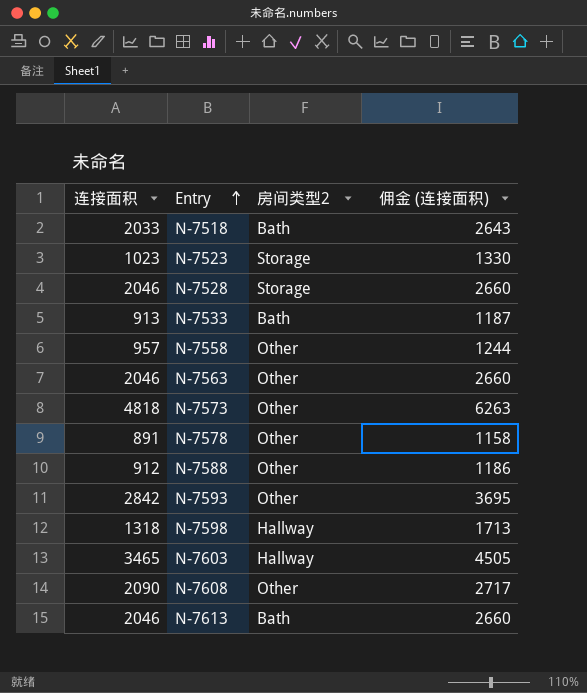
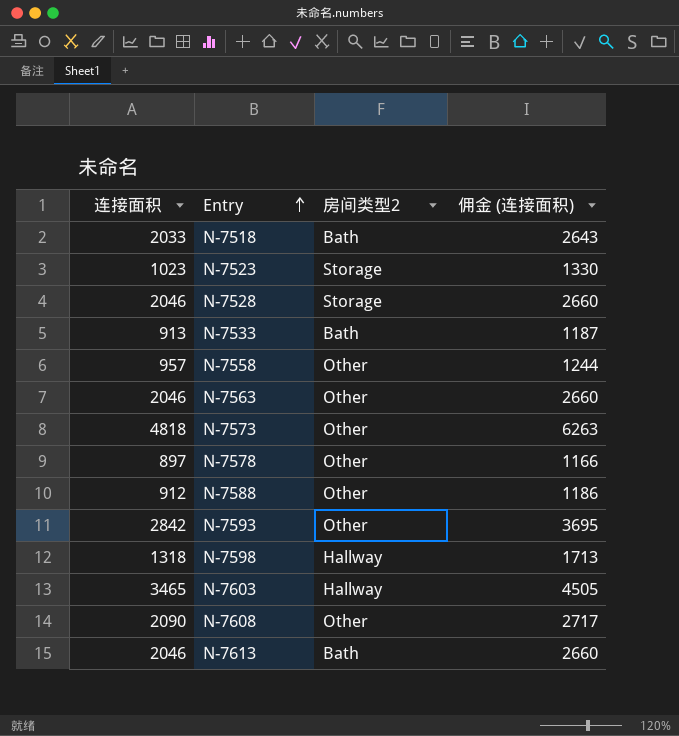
N-7578 | 连接面积: 891 -> 897
N-7578 | 佣金 (连接面积): 1158 -> 1166

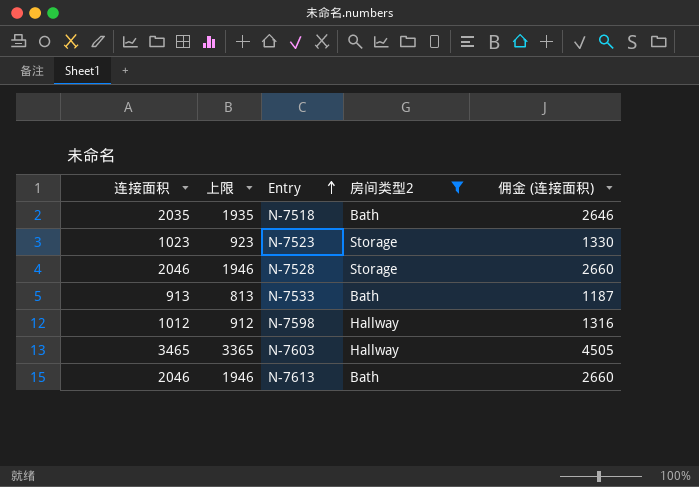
filter: none -> 房间类型2 != Other
column 上限 | formula: none -> [连接面积] - 100
N-7518 | 连接面积: 2033 -> 2035
N-7518 | 佣金 (连接面积): 2643 -> 2646
N-7598 | 连接面积: 1318 -> 1012
N-7598 | 佣金 (连接面积): 1713 -> 1316

